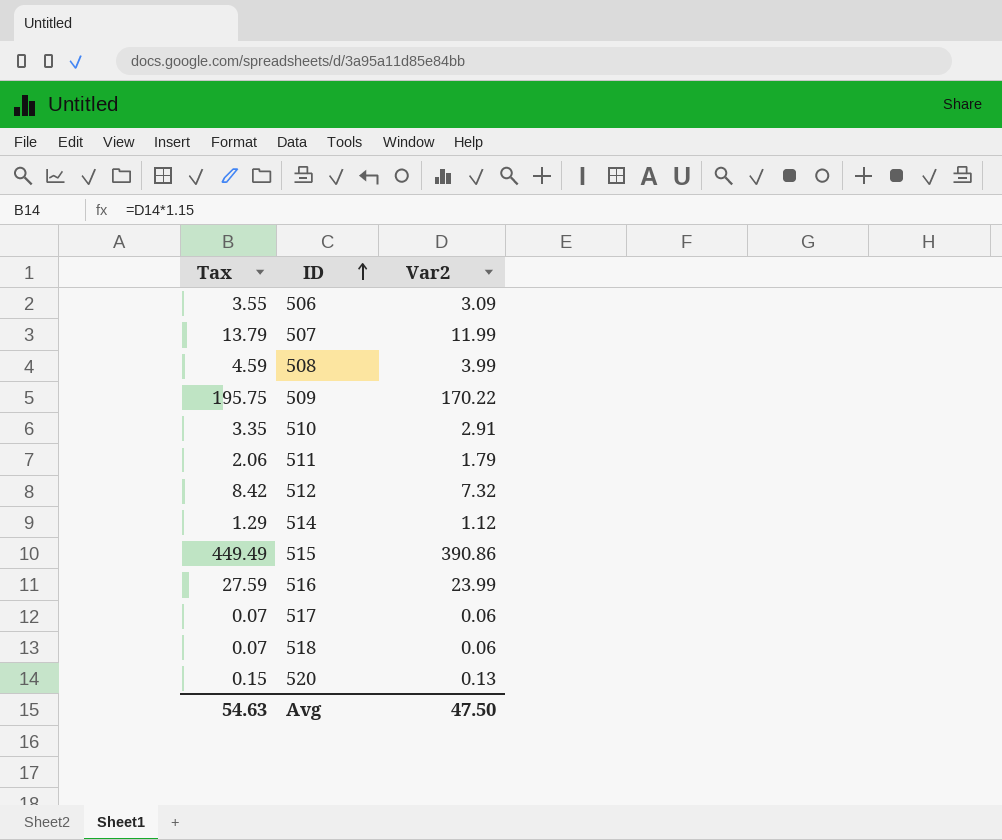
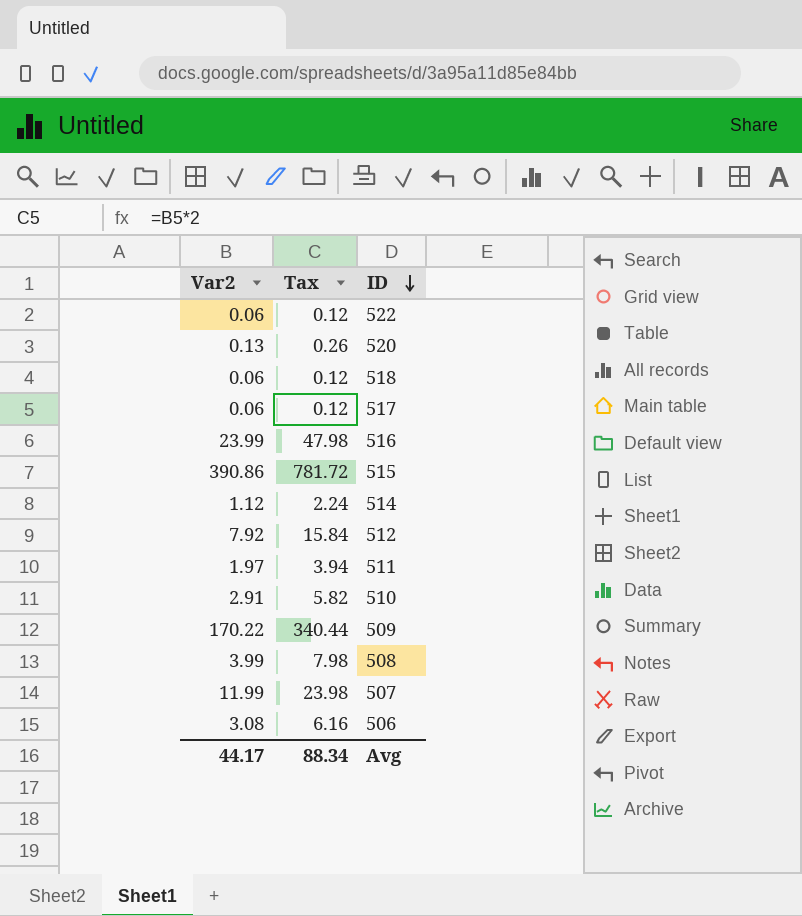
row order: ID ascending -> ID descending
column Var2 | position: 3 -> 1
column Tax | formula: [Var2] * 1.15 -> [Var2] * 2
row 522: none -> 0.06 | 0.12
512 | Var2: 7.32 -> 7.92
511 | Var2: 1.79 -> 1.97
506 | Var2: 3.09 -> 3.08
Avg | Var2: 47.50 -> 44.17
Avg | Tax: 54.63 -> 88.34

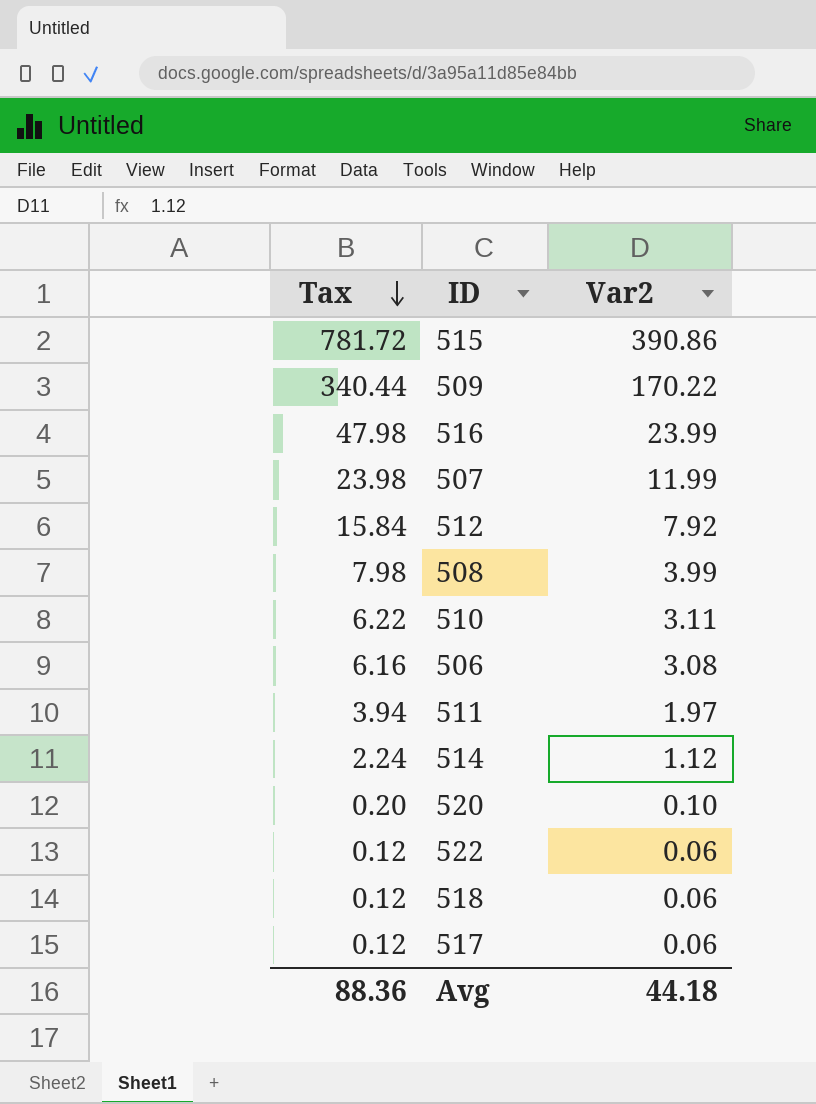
row order: ID descending -> Tax descending
column Var2 | position: 1 -> 3
510 | Tax: 5.82 -> 6.22
510 | Var2: 2.91 -> 3.11
520 | Tax: 0.26 -> 0.20
520 | Var2: 0.13 -> 0.10
Avg | Tax: 88.34 -> 88.36
Avg | Var2: 44.17 -> 44.18

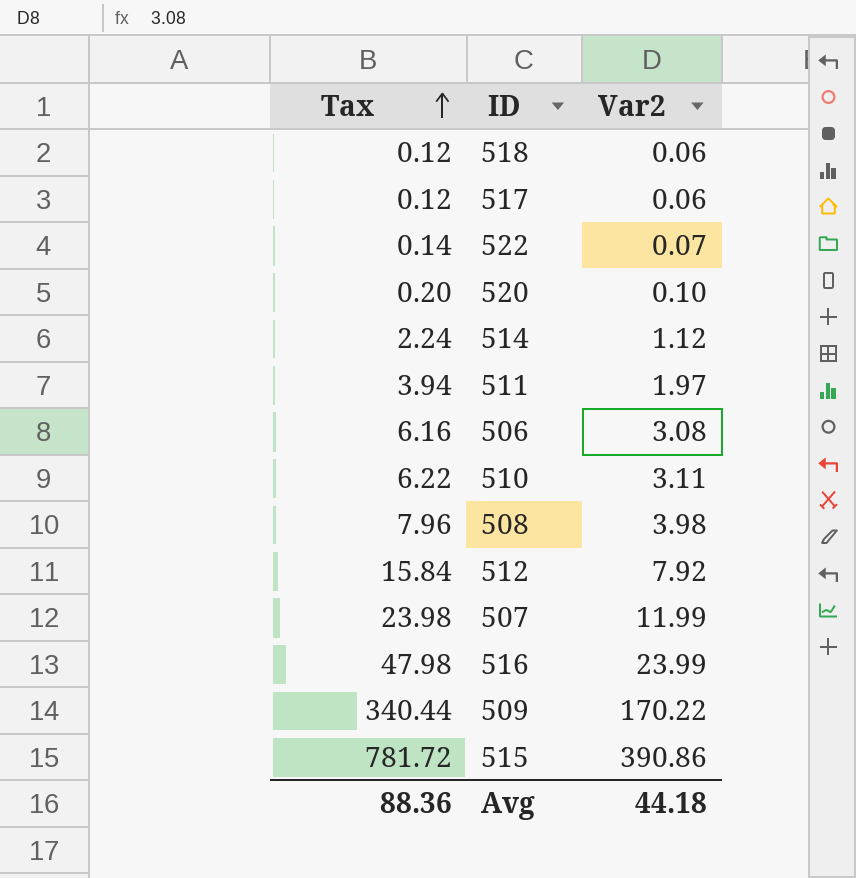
row order: Tax descending -> Tax ascending
522 | Tax: 0.12 -> 0.14
522 | Var2: 0.06 -> 0.07
508 | Tax: 7.98 -> 7.96
508 | Var2: 3.99 -> 3.98

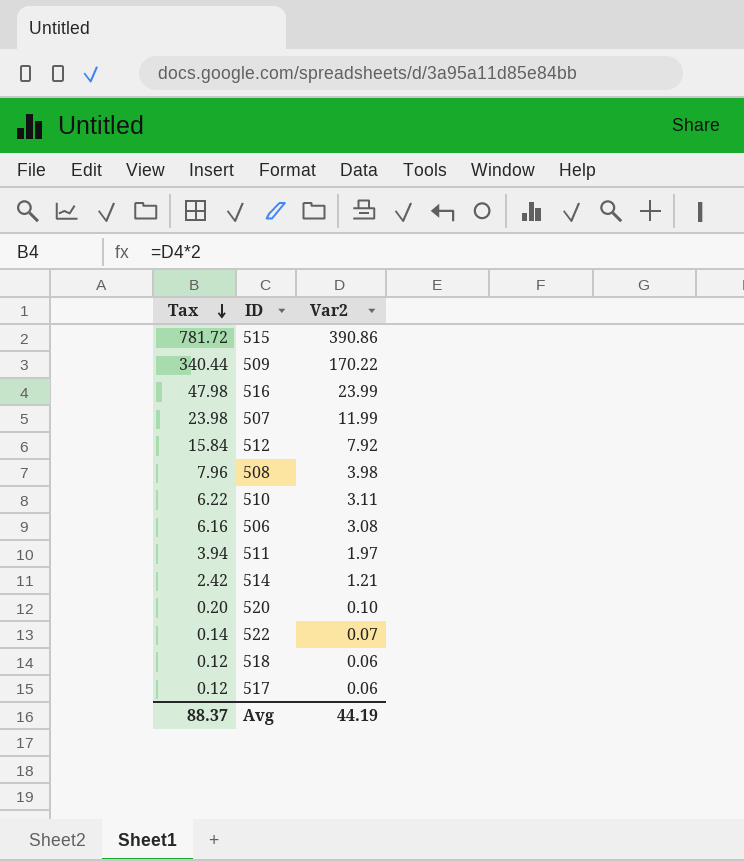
row order: Tax ascending -> Tax descending
514 | Tax: 2.24 -> 2.42
514 | Var2: 1.12 -> 1.21
Avg | Tax: 88.36 -> 88.37
Avg | Var2: 44.18 -> 44.19

